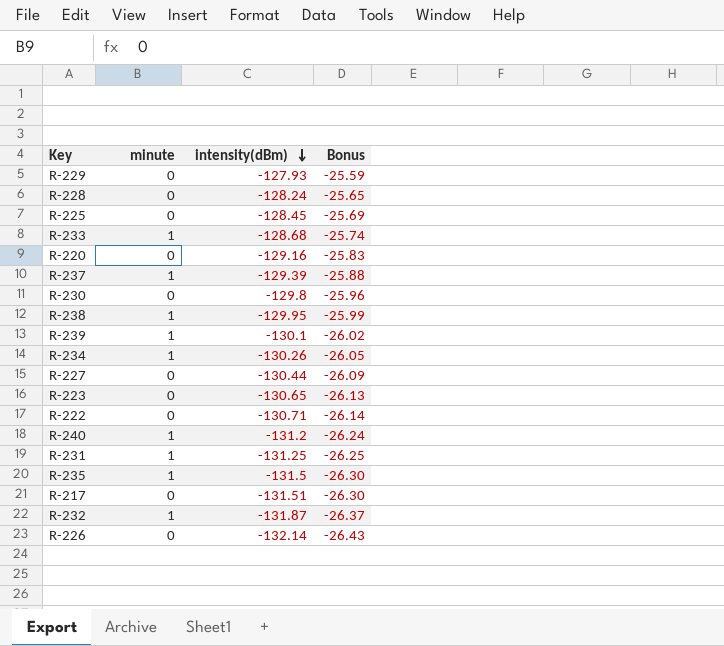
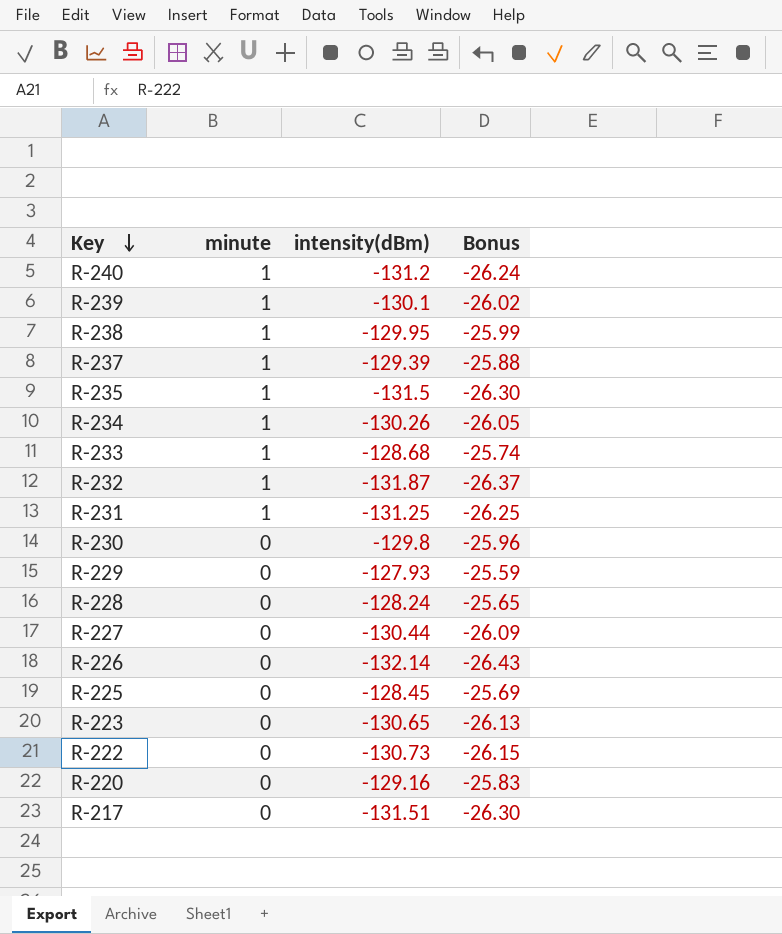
row order: intensity(dBm) descending -> Key descending
R-222 | intensity(dBm): -130.71 -> -130.73
R-222 | Bonus: -26.14 -> -26.15

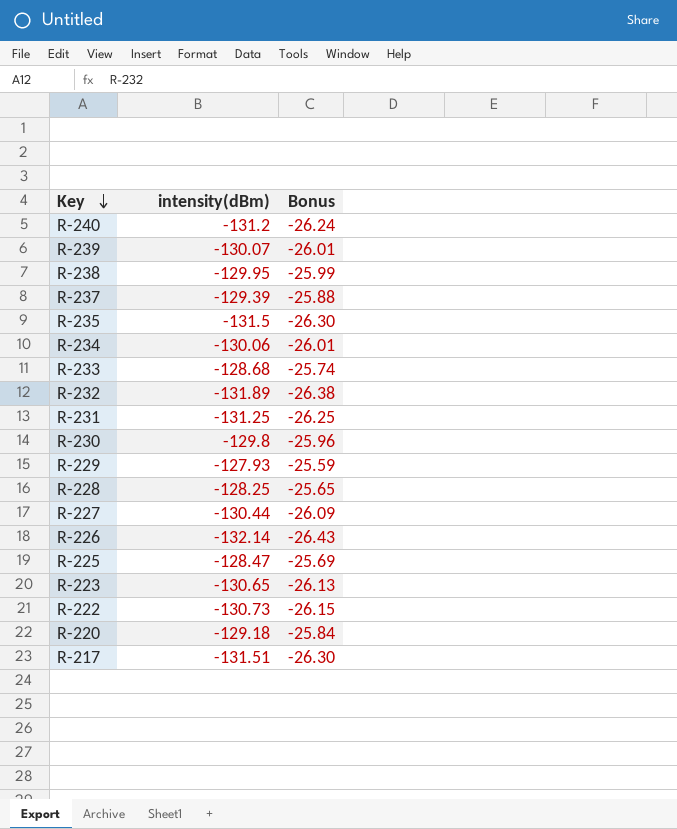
column minute | position: 2 -> none
R-239 | intensity(dBm): -130.1 -> -130.07
R-239 | Bonus: -26.02 -> -26.01
R-234 | intensity(dBm): -130.26 -> -130.06
R-234 | Bonus: -26.05 -> -26.01
R-232 | intensity(dBm): -131.87 -> -131.89
R-232 | Bonus: -26.37 -> -26.38
R-228 | intensity(dBm): -128.24 -> -128.25
R-225 | intensity(dBm): -128.45 -> -128.47
R-220 | intensity(dBm): -129.16 -> -129.18
R-220 | Bonus: -25.83 -> -25.84

